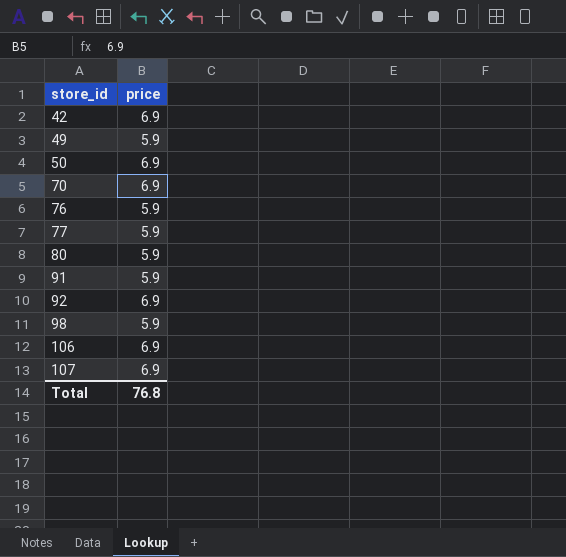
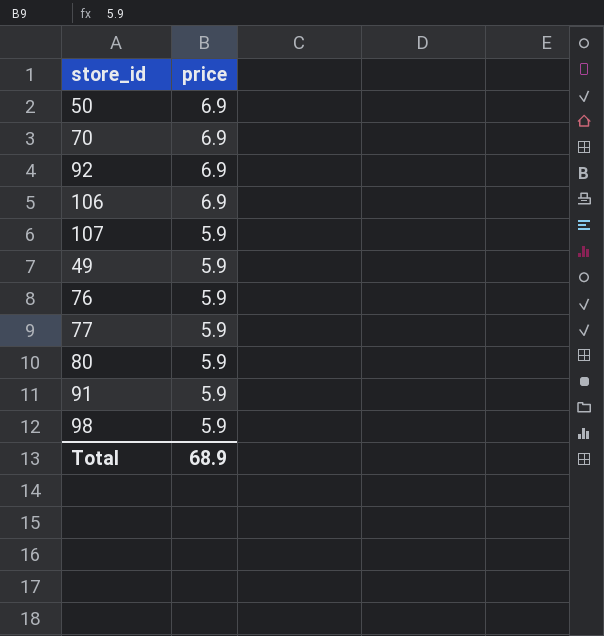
row order: store_id ascending -> price descending
row 42: 6.9 -> none
107 | price: 6.9 -> 5.9
Total | price: 76.8 -> 68.9

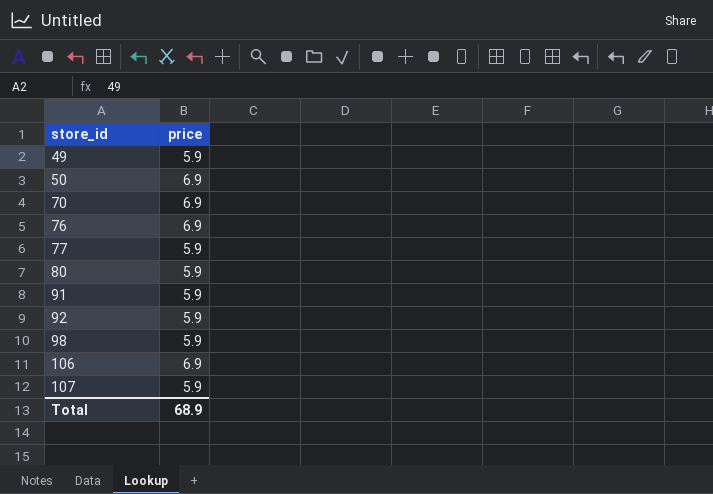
row order: price descending -> store_id ascending
76 | price: 5.9 -> 6.9
92 | price: 6.9 -> 5.9

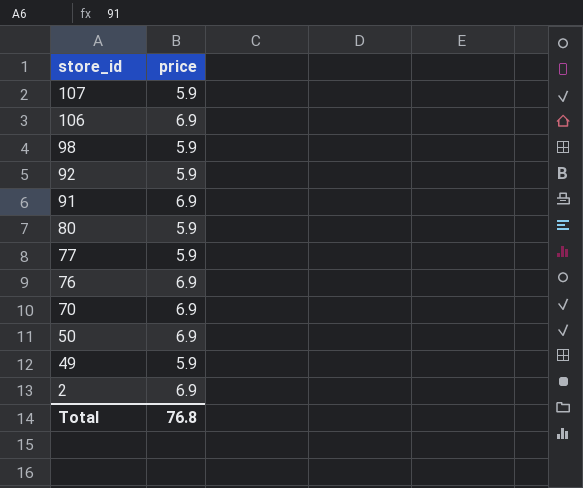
row order: store_id ascending -> store_id descending
91 | price: 5.9 -> 6.9
row 2: none -> 6.9
Total | price: 68.9 -> 76.8

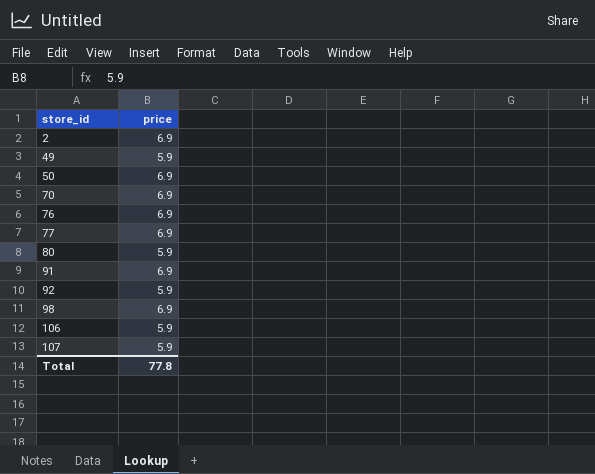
row order: store_id descending -> store_id ascending
77 | price: 5.9 -> 6.9
98 | price: 5.9 -> 6.9
106 | price: 6.9 -> 5.9
Total | price: 76.8 -> 77.8

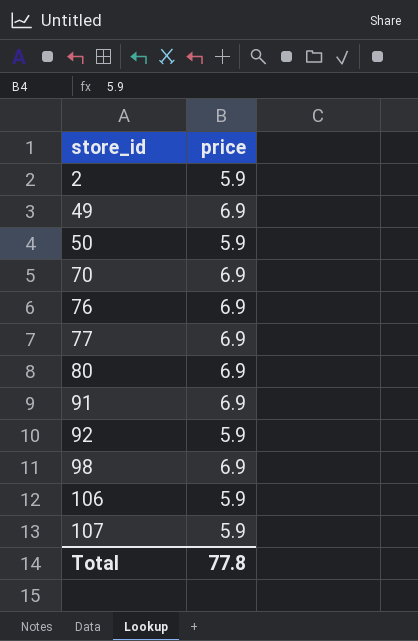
2 | price: 6.9 -> 5.9
49 | price: 5.9 -> 6.9
50 | price: 6.9 -> 5.9
80 | price: 5.9 -> 6.9

